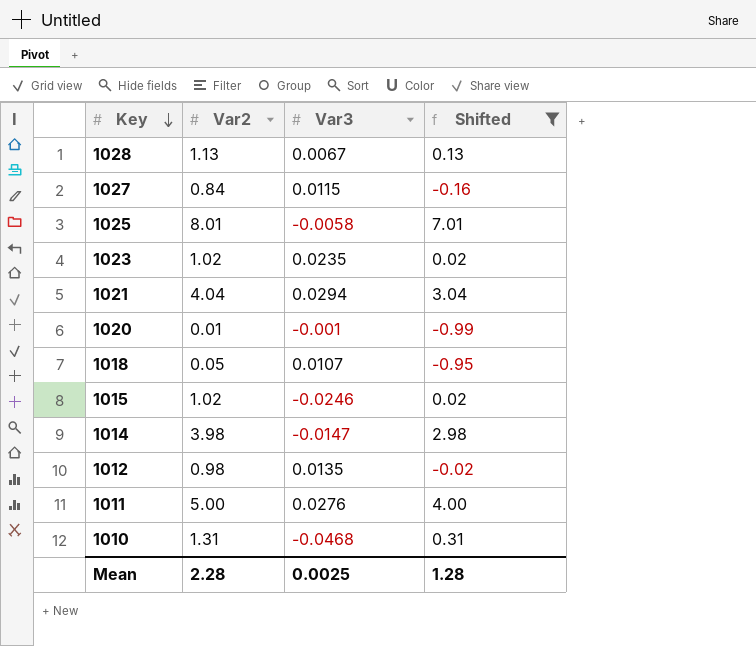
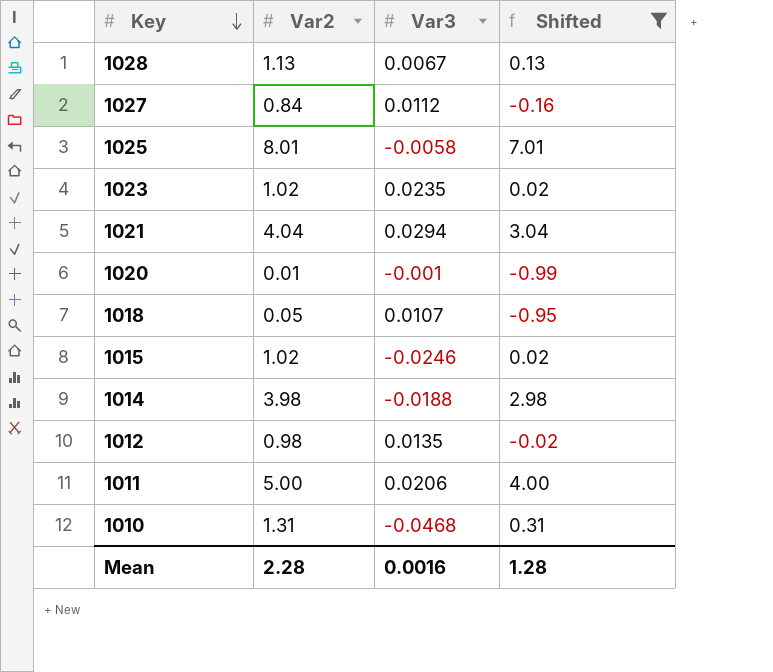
1027 | Var3: 0.0115 -> 0.0112
1014 | Var3: -0.0147 -> -0.0188
1011 | Var3: 0.0276 -> 0.0206
Mean | Var3: 0.0025 -> 0.0016

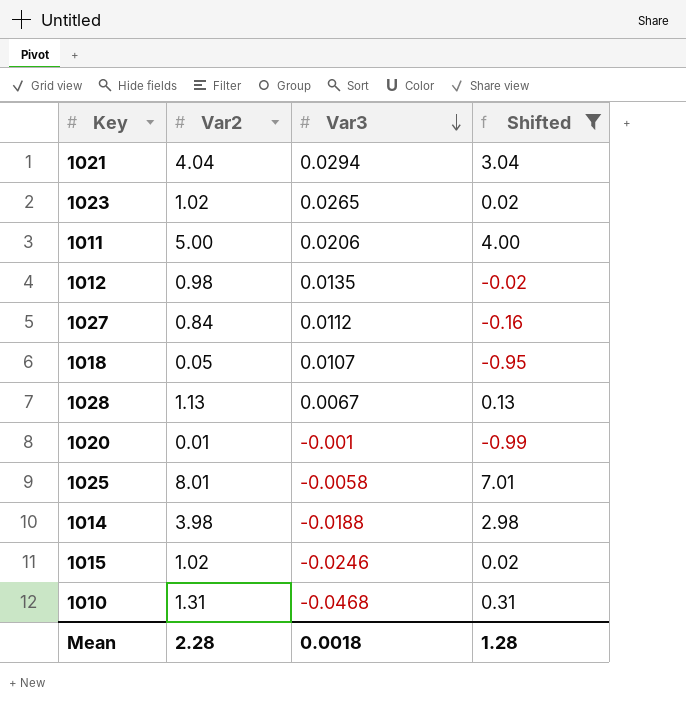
row order: Key descending -> Var3 descending
1023 | Var3: 0.0235 -> 0.0265
Mean | Var3: 0.0016 -> 0.0018

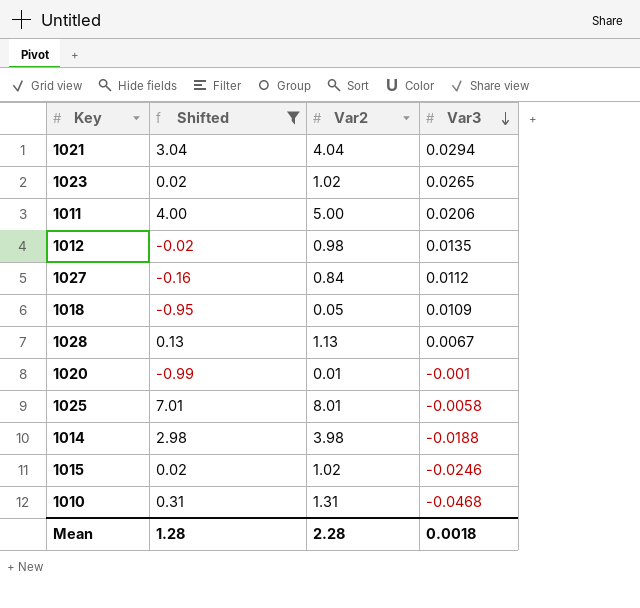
column Shifted | position: 4 -> 2
1018 | Var3: 0.0107 -> 0.0109

